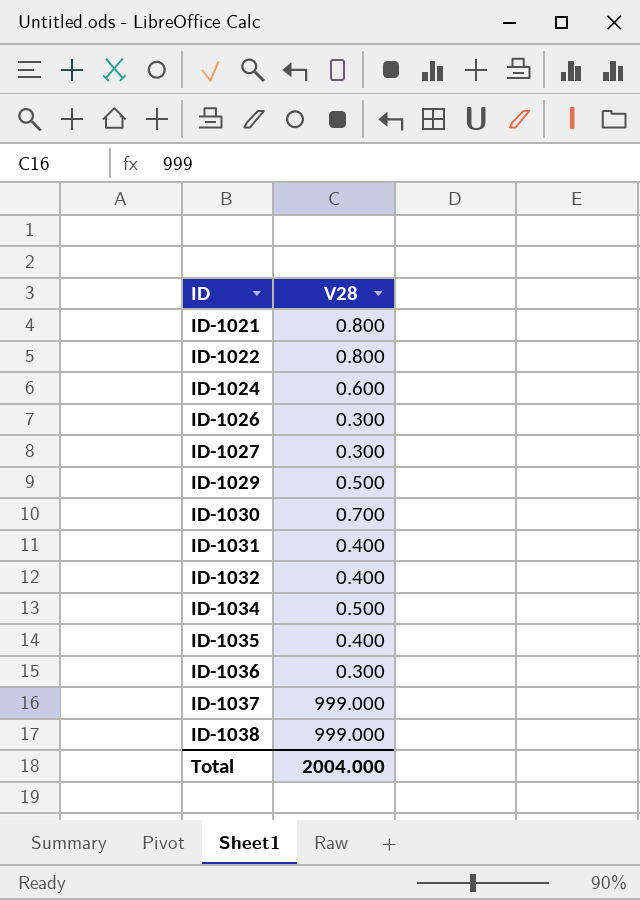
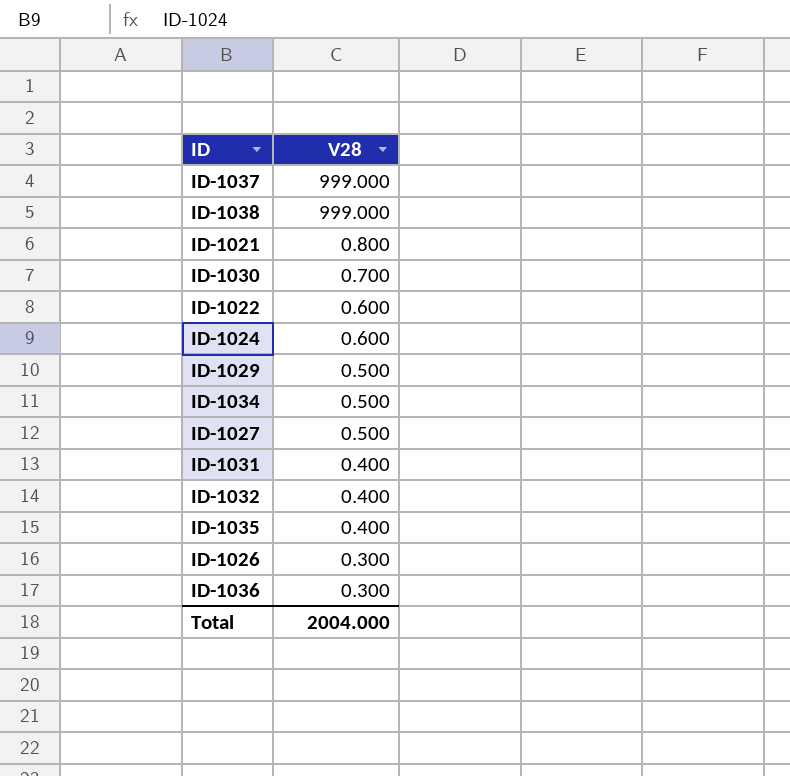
row order: ID ascending -> V28 descending
ID-1022 | V28: 0.800 -> 0.600
ID-1027 | V28: 0.300 -> 0.500

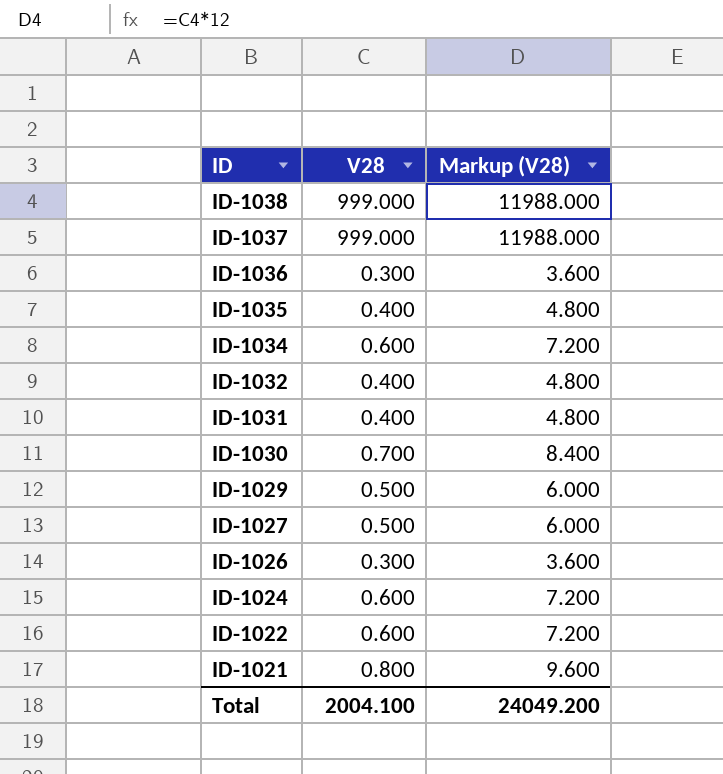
row order: V28 descending -> ID descending
column Markup (V28) | formula: none -> [V28] * 12
ID-1034 | V28: 0.500 -> 0.600
Total | V28: 2004.000 -> 2004.100

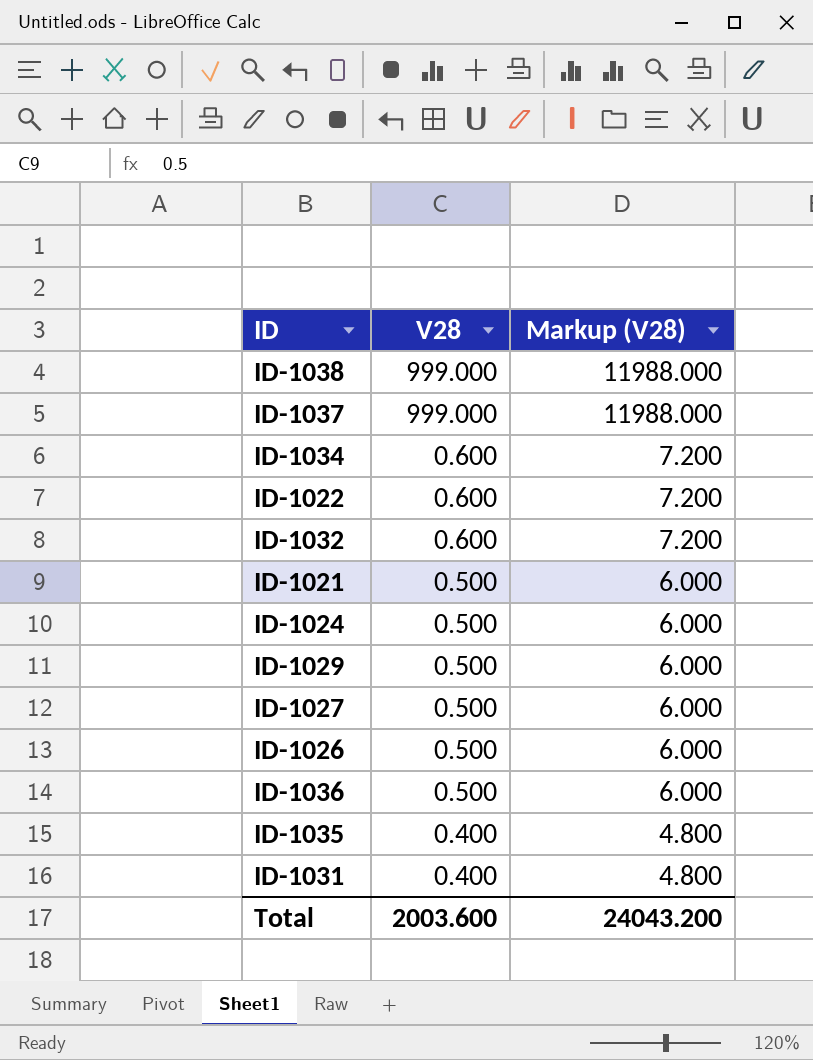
row order: ID descending -> V28 descending
row ID-1030: 0.700 | 8.400 -> none
ID-1032 | V28: 0.400 -> 0.600
ID-1032 | Markup (V28): 4.800 -> 7.200
ID-1021 | V28: 0.800 -> 0.500
ID-1021 | Markup (V28): 9.600 -> 6.000
ID-1024 | V28: 0.600 -> 0.500
ID-1024 | Markup (V28): 7.200 -> 6.000
ID-1026 | V28: 0.300 -> 0.500
ID-1026 | Markup (V28): 3.600 -> 6.000
ID-1036 | V28: 0.300 -> 0.500
ID-1036 | Markup (V28): 3.600 -> 6.000
Total | V28: 2004.100 -> 2003.600
Total | Markup (V28): 24049.200 -> 24043.200

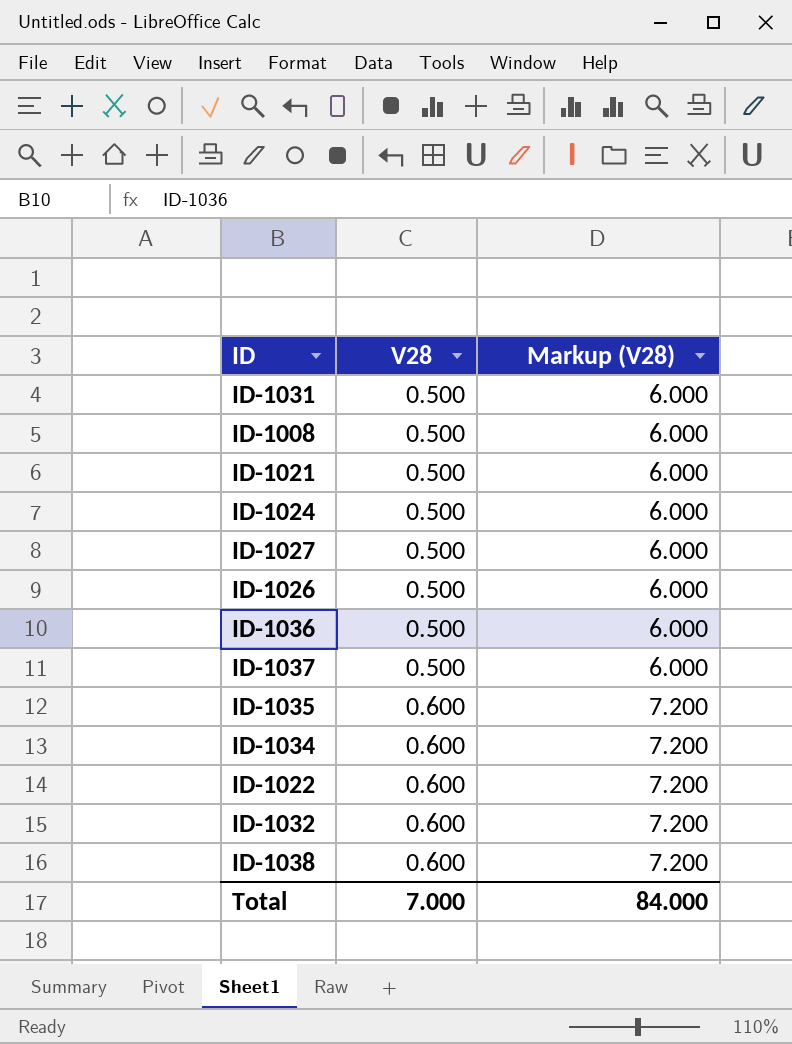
row order: V28 descending -> V28 ascending
row ID-1029: 0.500 | 6.000 -> none
ID-1031 | V28: 0.400 -> 0.500
ID-1031 | Markup (V28): 4.800 -> 6.000
row ID-1008: none -> 0.500 | 6.000
ID-1037 | V28: 999.000 -> 0.500
ID-1037 | Markup (V28): 11988.000 -> 6.000
ID-1035 | V28: 0.400 -> 0.600
ID-1035 | Markup (V28): 4.800 -> 7.200
ID-1038 | V28: 999.000 -> 0.600
ID-1038 | Markup (V28): 11988.000 -> 7.200
Total | V28: 2003.600 -> 7.000
Total | Markup (V28): 24043.200 -> 84.000

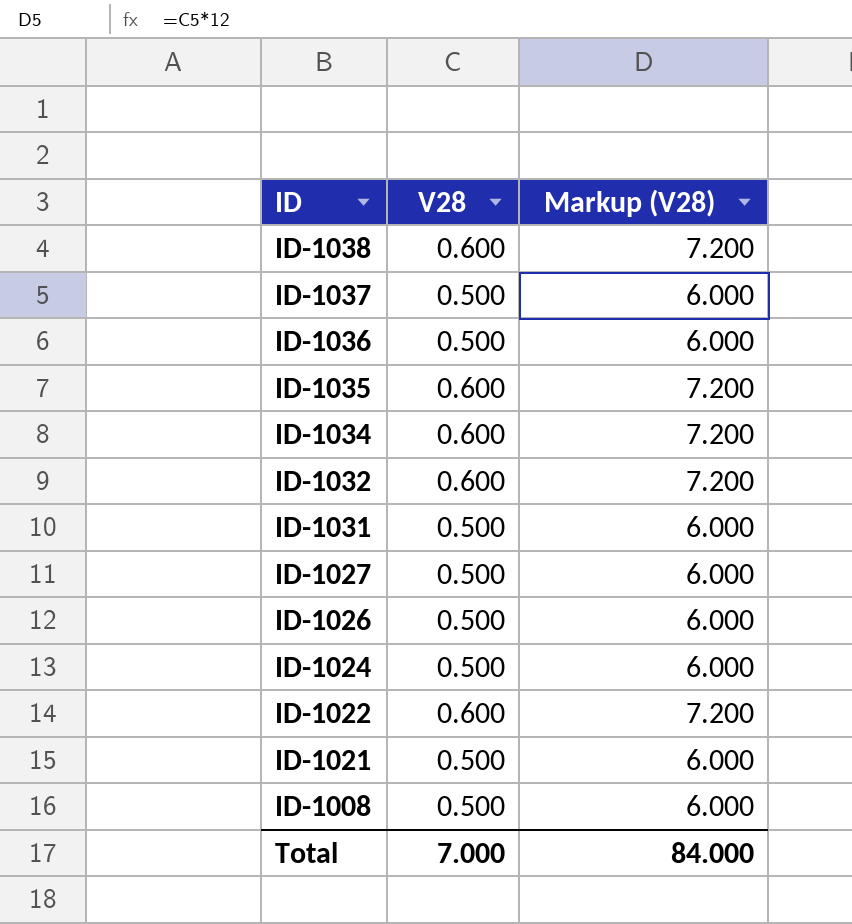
row order: V28 ascending -> ID descending

